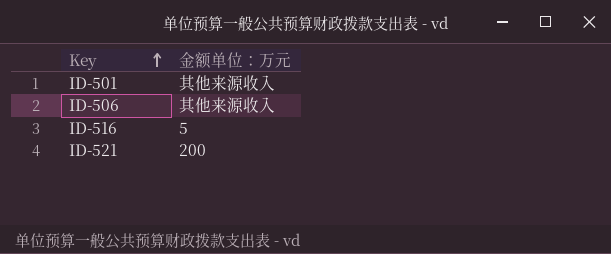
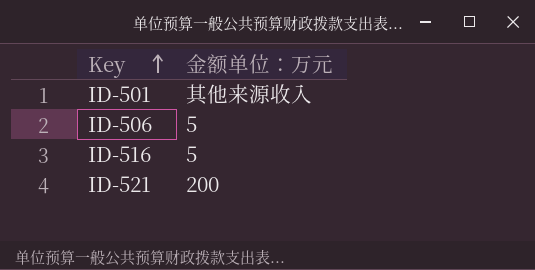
ID-506 | 金额单位：万元: 其他来源收入 -> 5

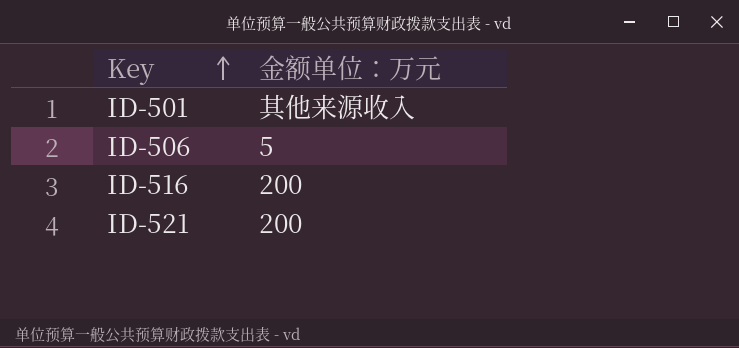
ID-516 | 金额单位：万元: 5 -> 200

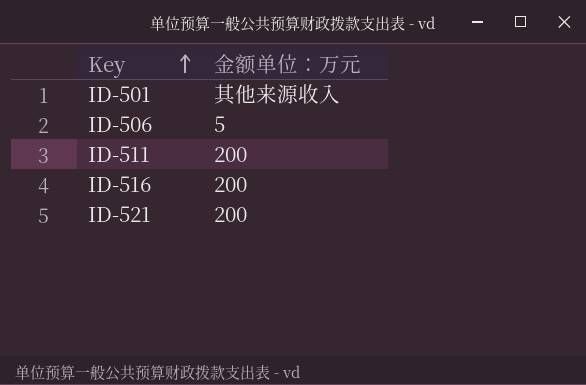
row ID-511: none -> 200

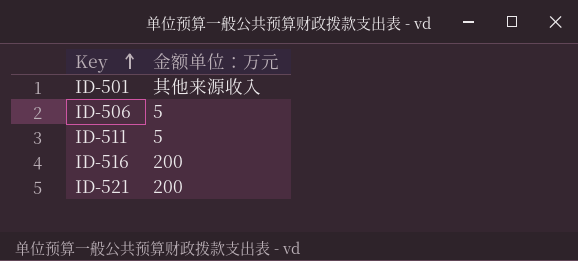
ID-511 | 金额单位：万元: 200 -> 5

